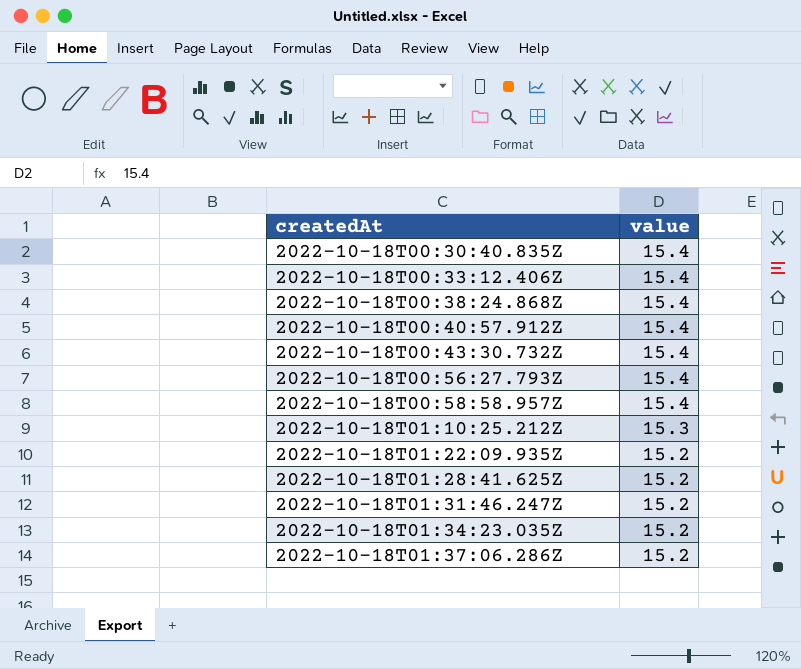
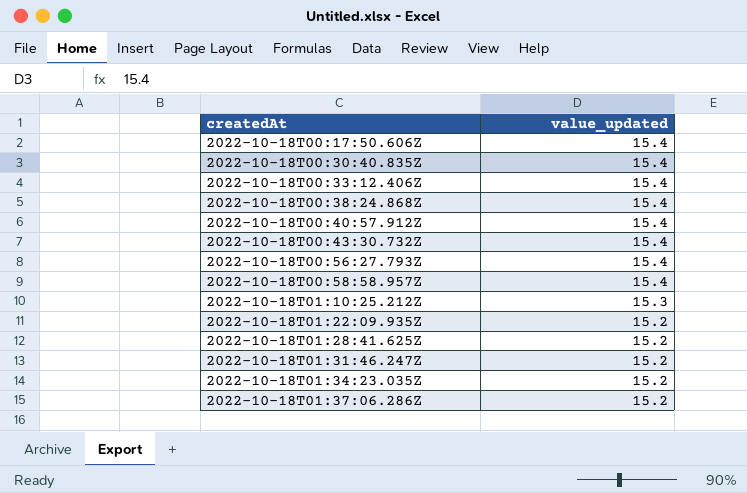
column name: value -> value_updated
row 2022-10-18T00:17:50.606Z: none -> 15.4

